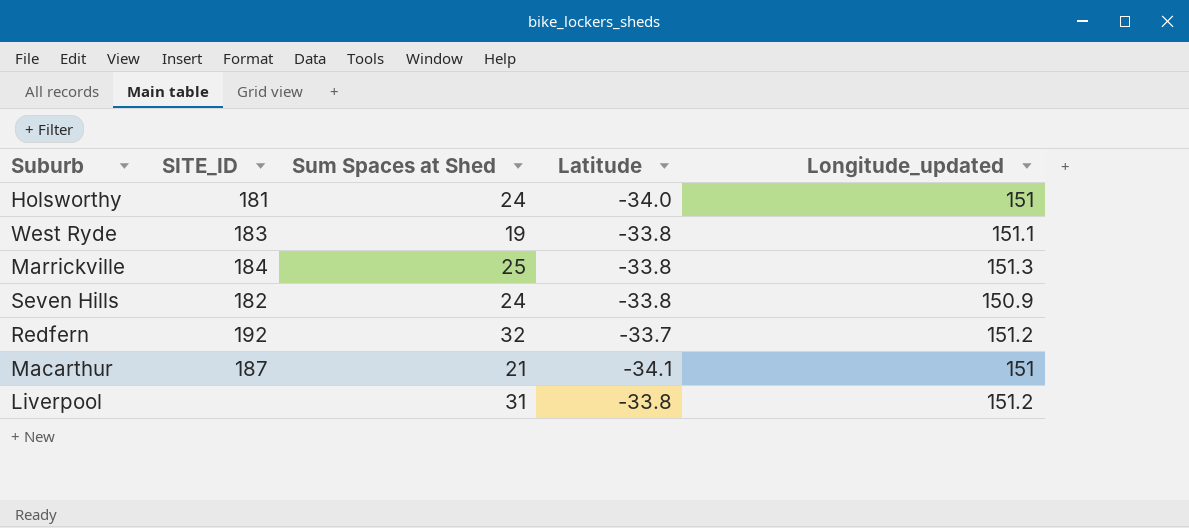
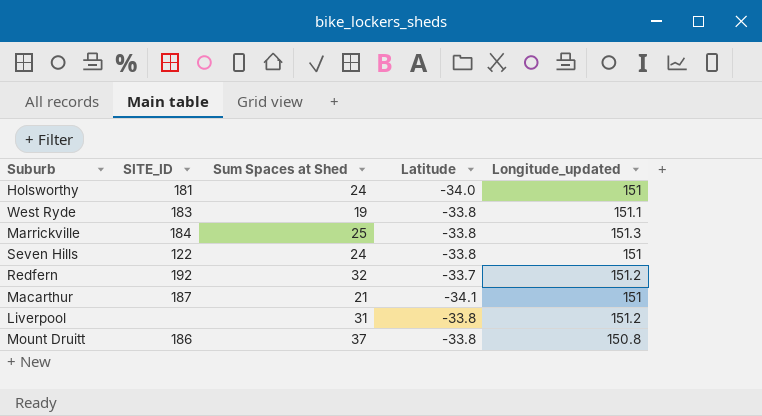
Seven Hills | SITE_ID: 182 -> 122
Seven Hills | Longitude_updated: 150.9 -> 151
row Mount Druitt: none -> 186 | 37 | -33.8 | 150.8

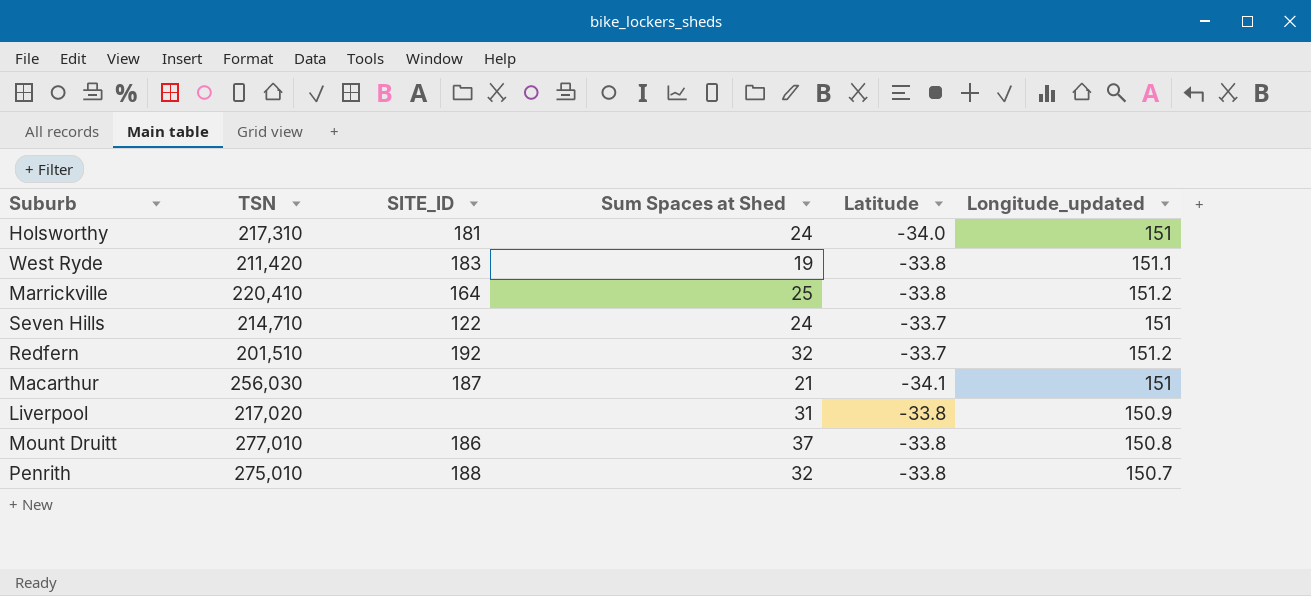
column TSN | position: none -> 2
Marrickville | SITE_ID: 184 -> 164
Marrickville | Longitude_updated: 151.3 -> 151.2
Seven Hills | Latitude: -33.8 -> -33.7
Liverpool | Longitude_updated: 151.2 -> 150.9
row Penrith: none -> 275,010 | 188 | 32 | -33.8 | 150.7

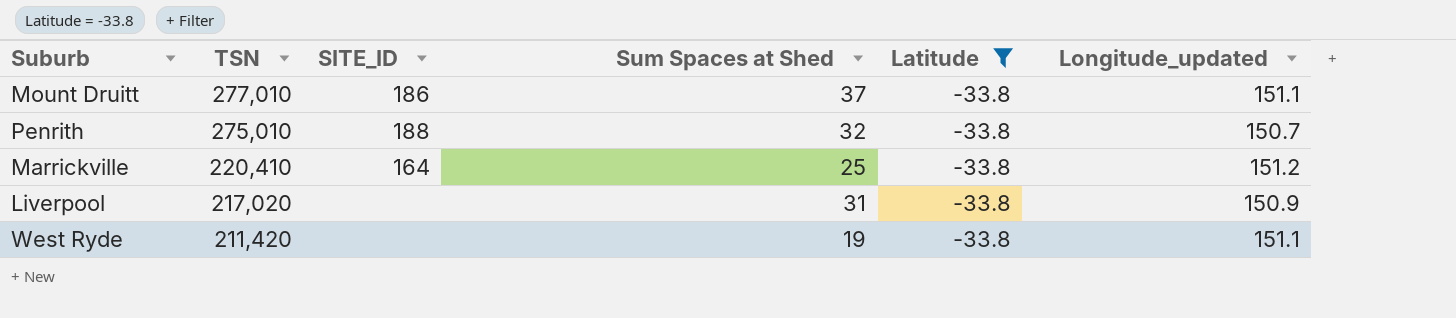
filter: none -> Latitude = -33.8
row order: none -> TSN descending
Mount Druitt | Longitude_updated: 150.8 -> 151.1
West Ryde | SITE_ID: 183 -> none

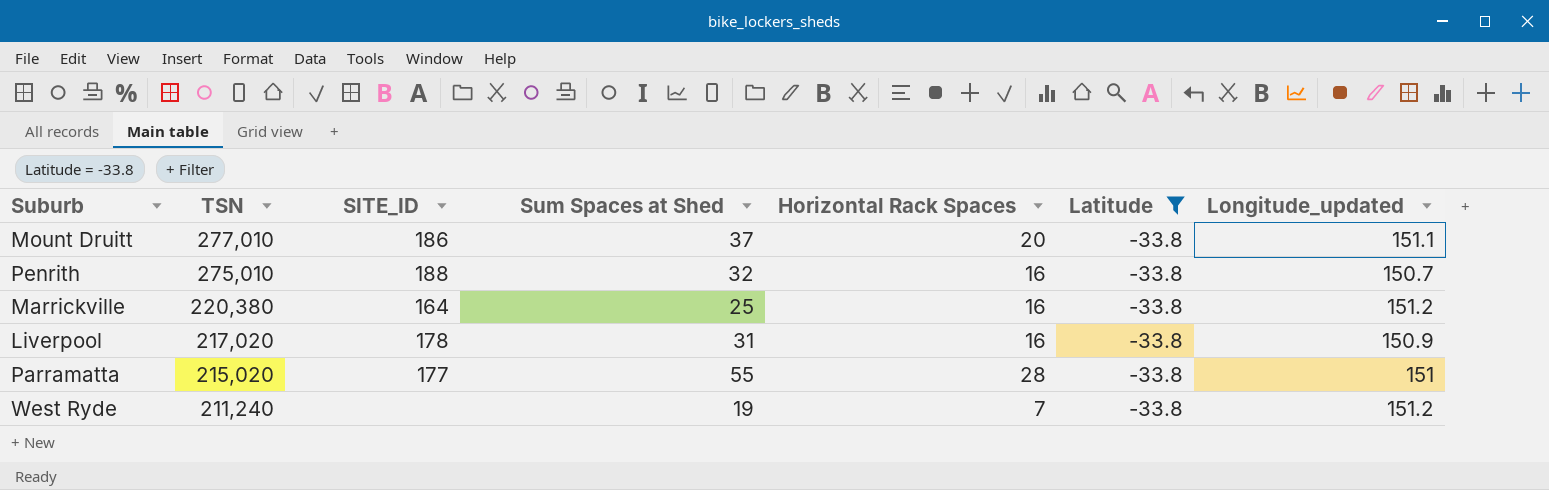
column Horizontal Rack Spaces | position: none -> 5
Marrickville | TSN: 220,410 -> 220,380
Liverpool | SITE_ID: none -> 178
row Parramatta: none -> 215,020 | 177 | 55 | 28 | -33.8 | 151
West Ryde | TSN: 211,420 -> 211,240
West Ryde | Longitude_updated: 151.1 -> 151.2

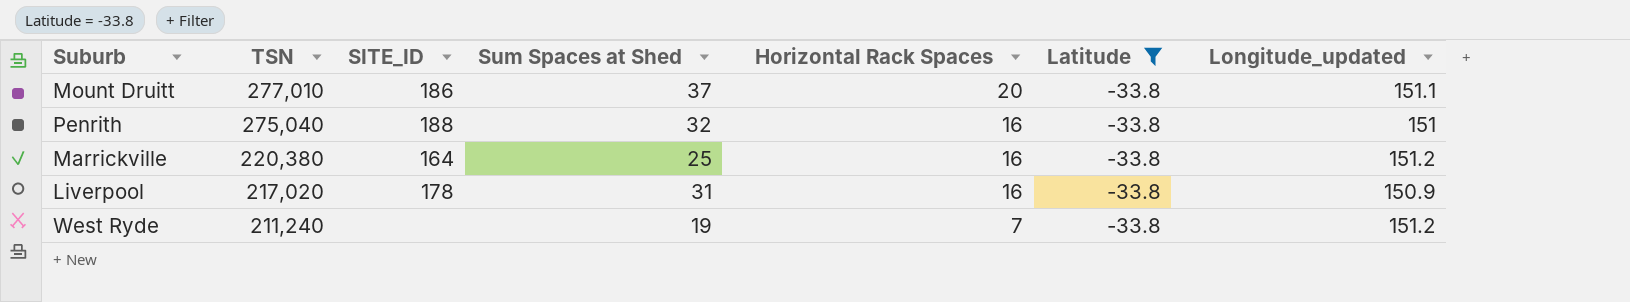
row Parramatta: 215,020 | 177 | 55 | 28 | -33.8 | 151 -> none
Penrith | TSN: 275,010 -> 275,040
Penrith | Longitude_updated: 150.7 -> 151

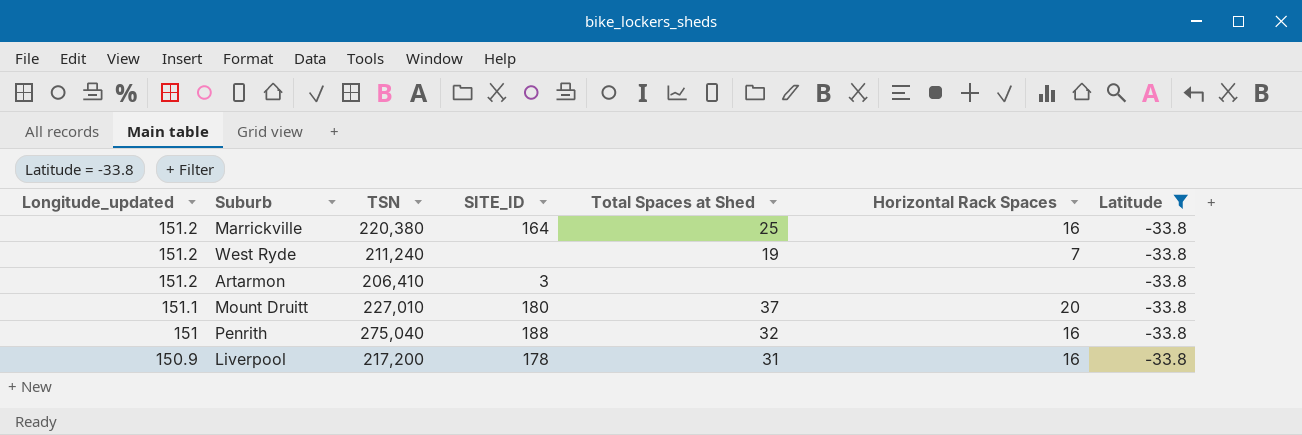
row order: TSN descending -> Longitude_updated descending
column Longitude_updated | position: 7 -> 1
column name: Sum Spaces at Shed -> Total Spaces at Shed
row Artarmon: none -> 151.2 | 206,410 | 3 | none | none | -33.8
Mount Druitt | TSN: 277,010 -> 227,010
Mount Druitt | SITE_ID: 186 -> 180
Liverpool | TSN: 217,020 -> 217,200

